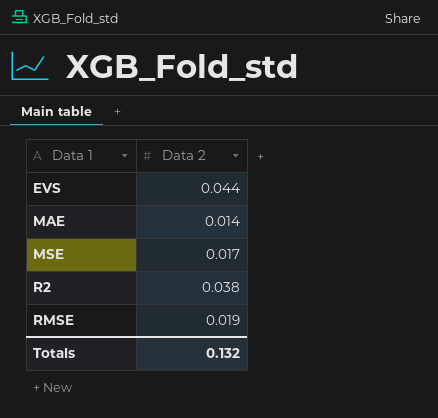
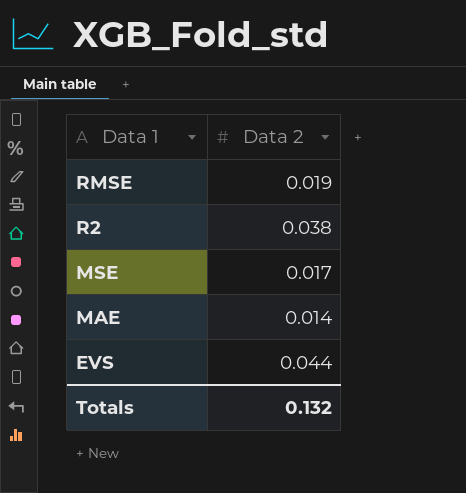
row order: Data 1 ascending -> Data 1 descending

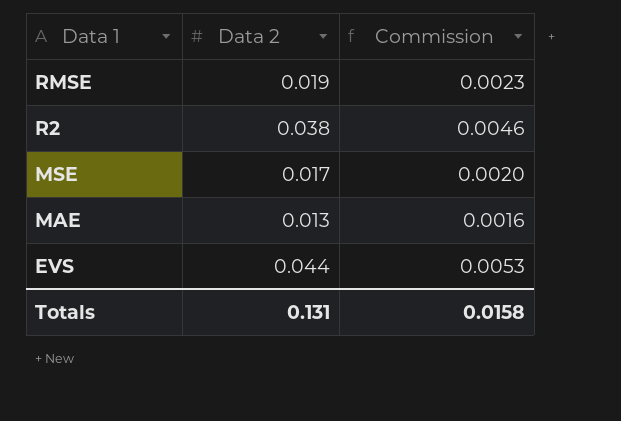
column Commission | formula: none -> [Data 2] * 0.12
MAE | Data 2: 0.014 -> 0.013
Totals | Data 2: 0.132 -> 0.131

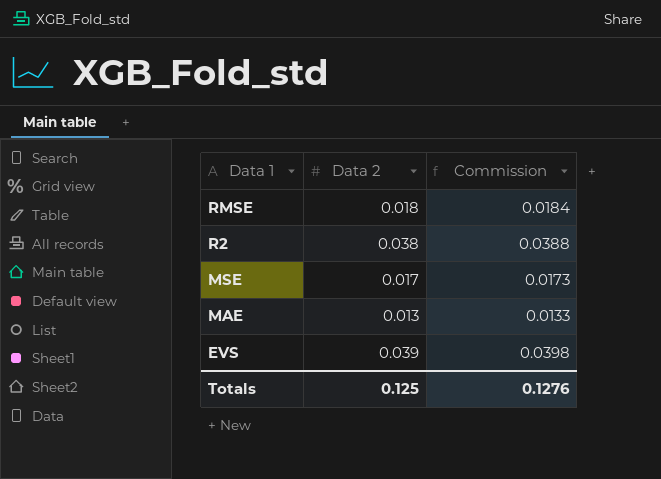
column Commission | formula: [Data 2] * 0.12 -> [Data 2] * 1.02
RMSE | Data 2: 0.019 -> 0.018
EVS | Data 2: 0.044 -> 0.039
Totals | Data 2: 0.131 -> 0.125
Totals | Commission: 0.0158 -> 0.1276

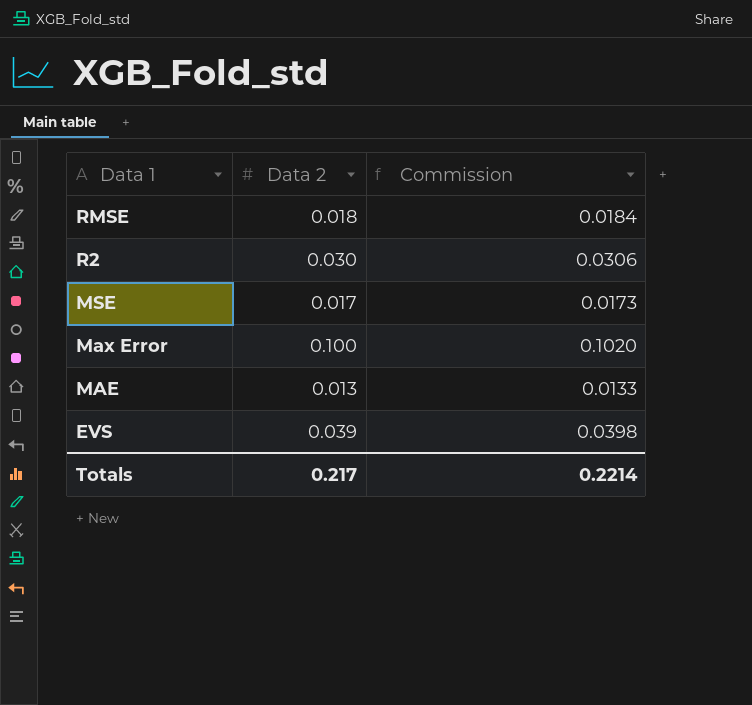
R2 | Data 2: 0.038 -> 0.030
R2 | Commission: 0.0388 -> 0.0306
row Max Error: none -> 0.100 | 0.1020
Totals | Data 2: 0.125 -> 0.217
Totals | Commission: 0.1276 -> 0.2214

